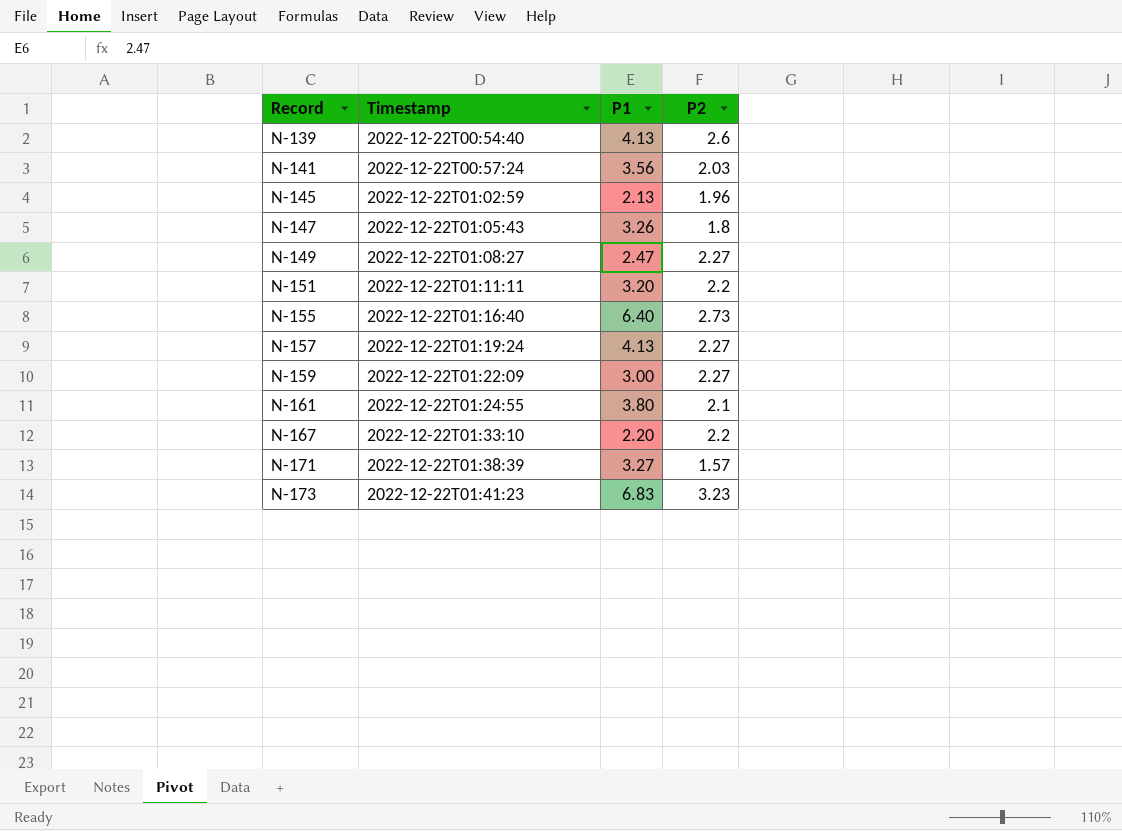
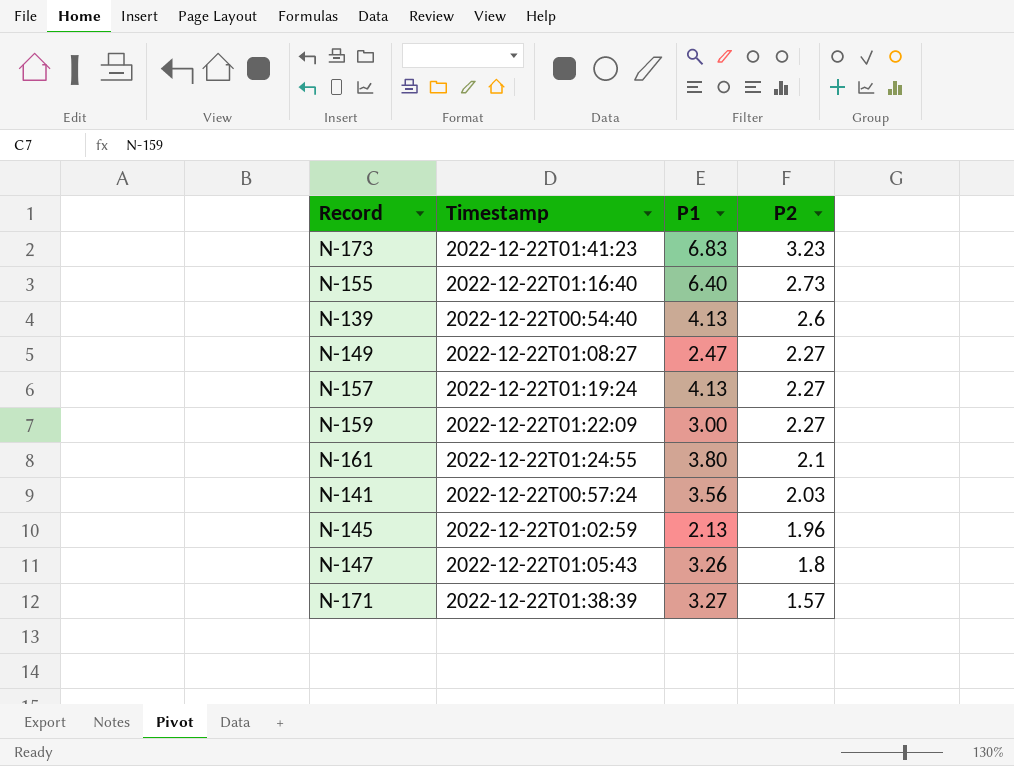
row order: Record ascending -> P2 descending
row N-151: 2022-12-22T01:11:11 | 3.20 | 2.2 -> none
row N-167: 2022-12-22T01:33:10 | 2.20 | 2.2 -> none

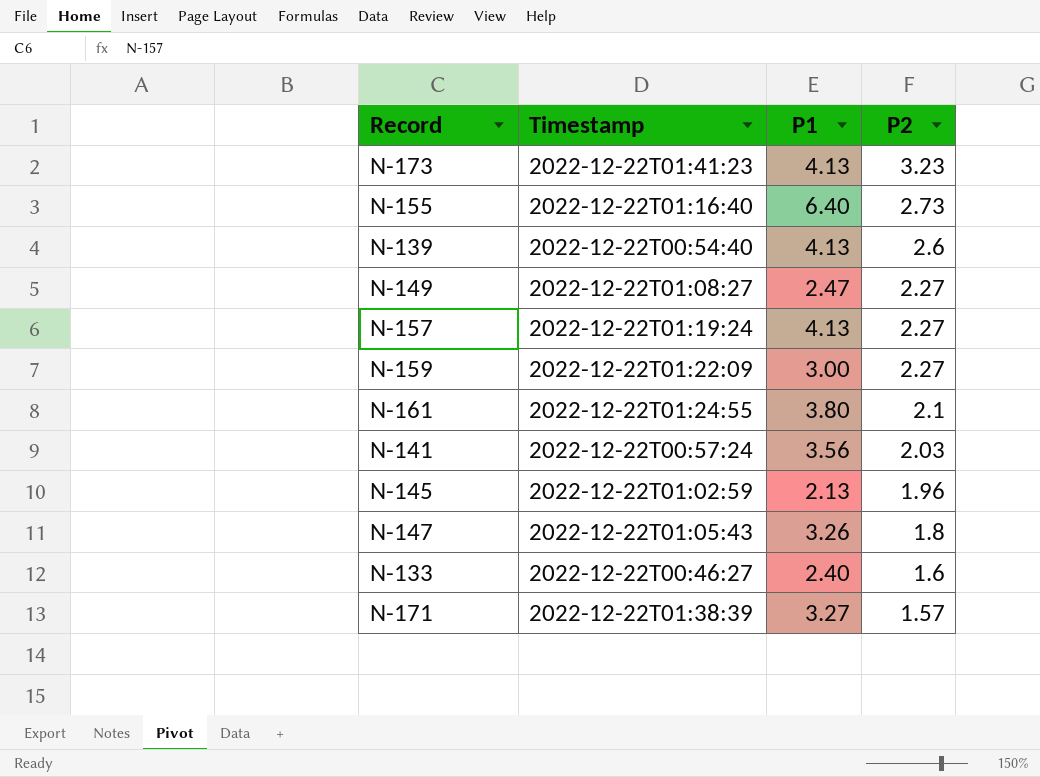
N-173 | P1: 6.83 -> 4.13
row N-133: none -> 2022-12-22T00:46:27 | 2.40 | 1.6

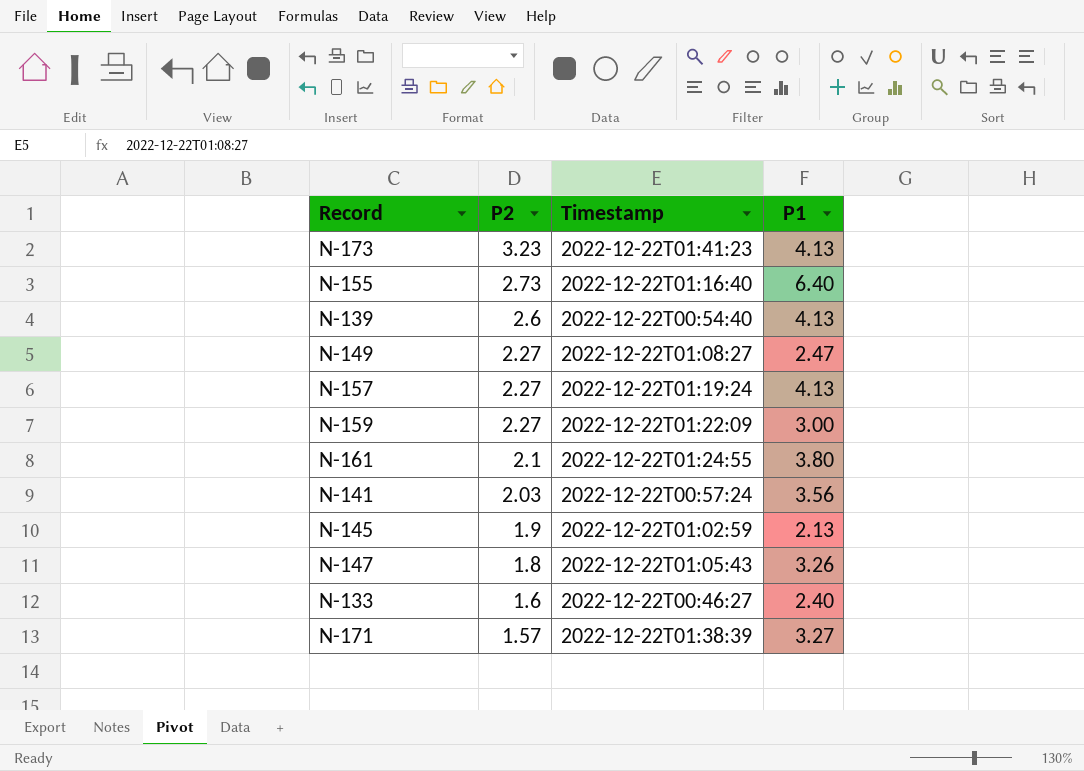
column P2 | position: 4 -> 2
N-145 | P2: 1.96 -> 1.9

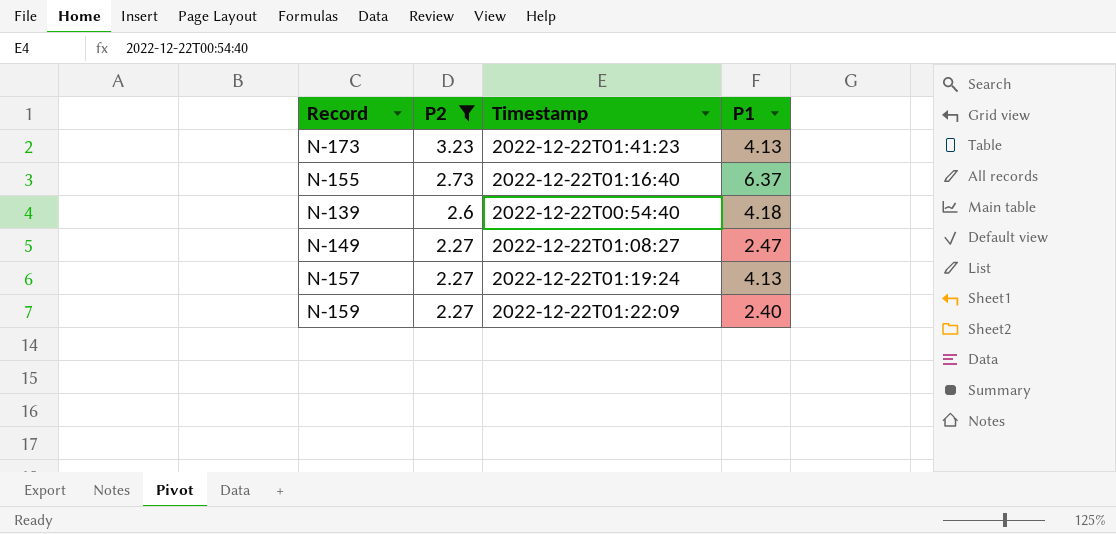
filter: none -> P2 >= 2.27
N-155 | P1: 6.40 -> 6.37
N-139 | P1: 4.13 -> 4.18
N-159 | P1: 3.00 -> 2.40

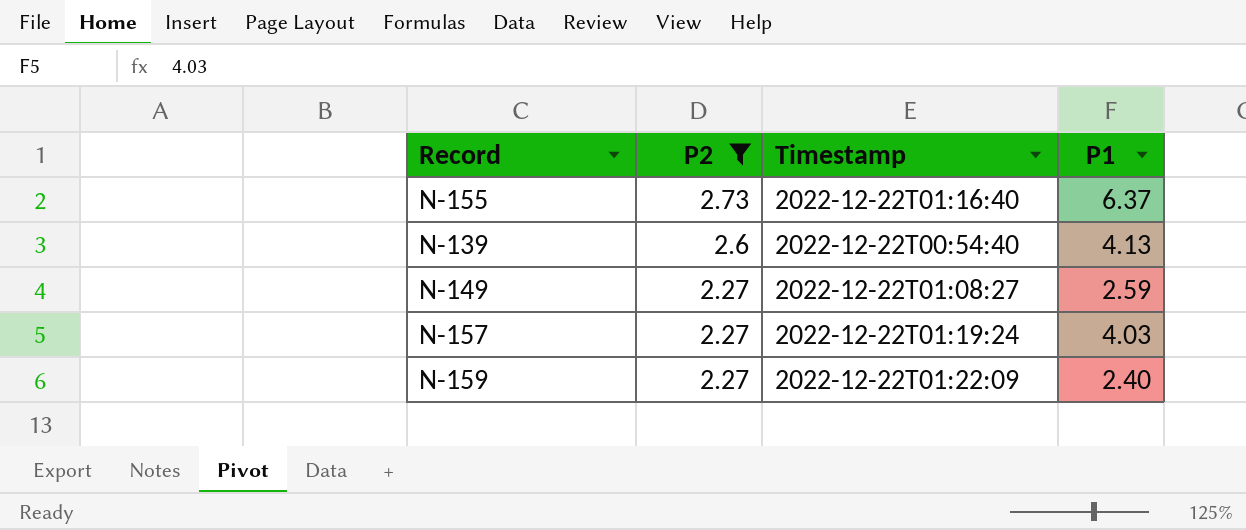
row N-173: 3.23 | 2022-12-22T01:41:23 | 4.13 -> none
N-139 | P1: 4.18 -> 4.13
N-149 | P1: 2.47 -> 2.59
N-157 | P1: 4.13 -> 4.03

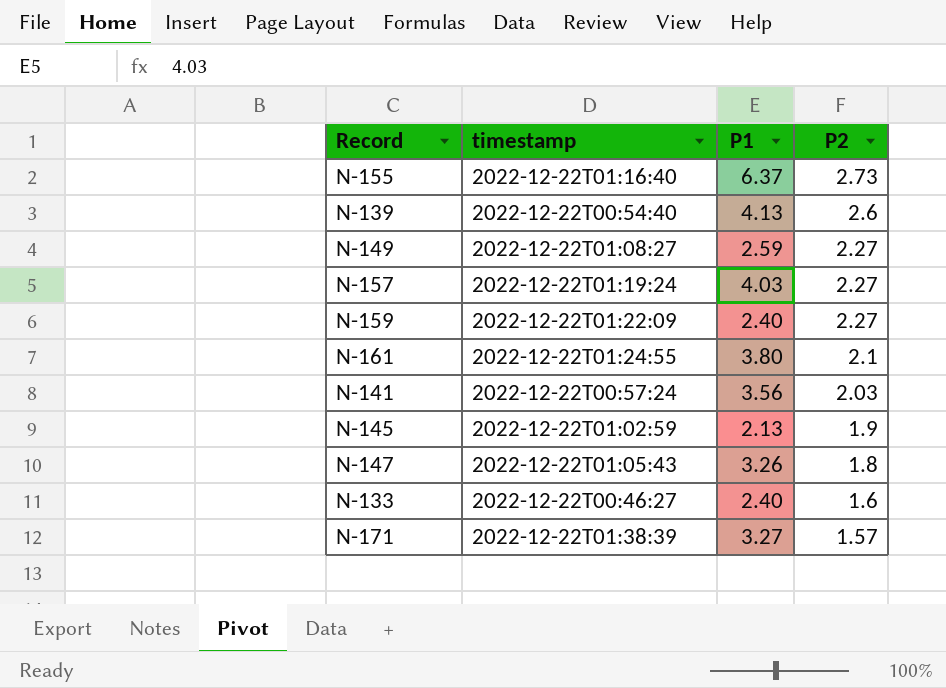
filter: P2 >= 2.27 -> none
column name: Timestamp -> timestamp
column P2 | position: 2 -> 4

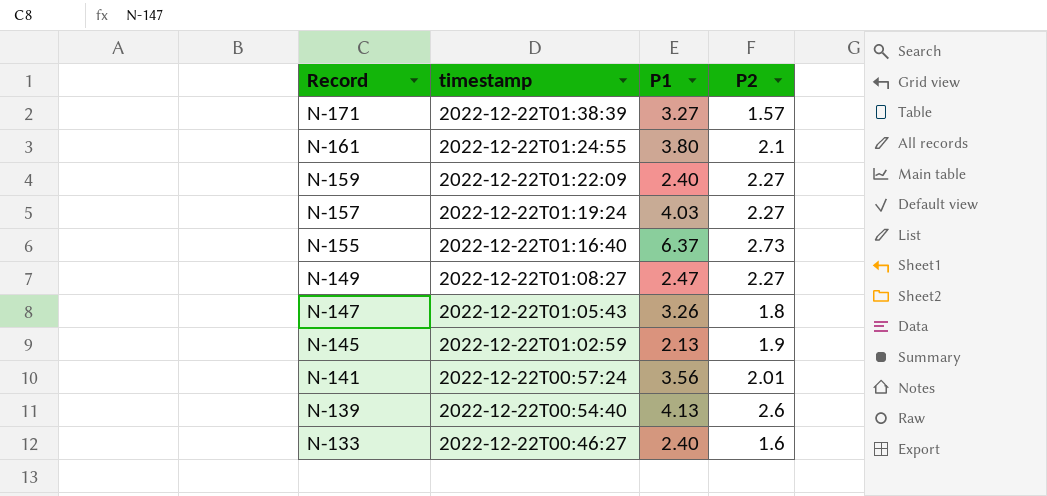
row order: P2 descending -> Record descending
N-149 | P1: 2.59 -> 2.47
N-141 | P2: 2.03 -> 2.01

